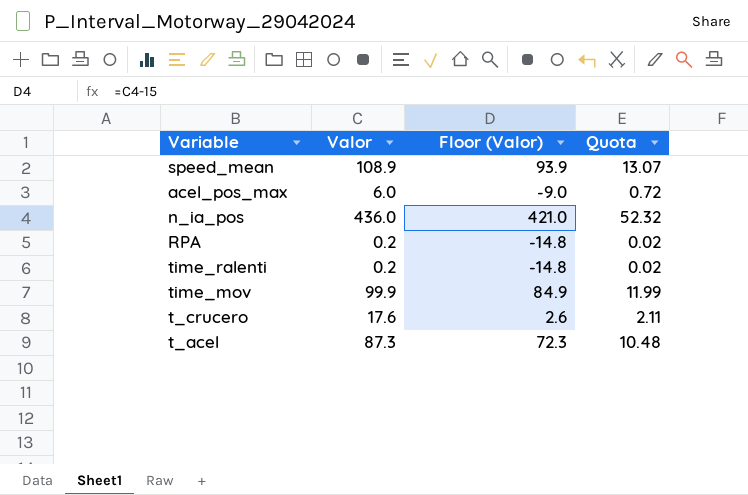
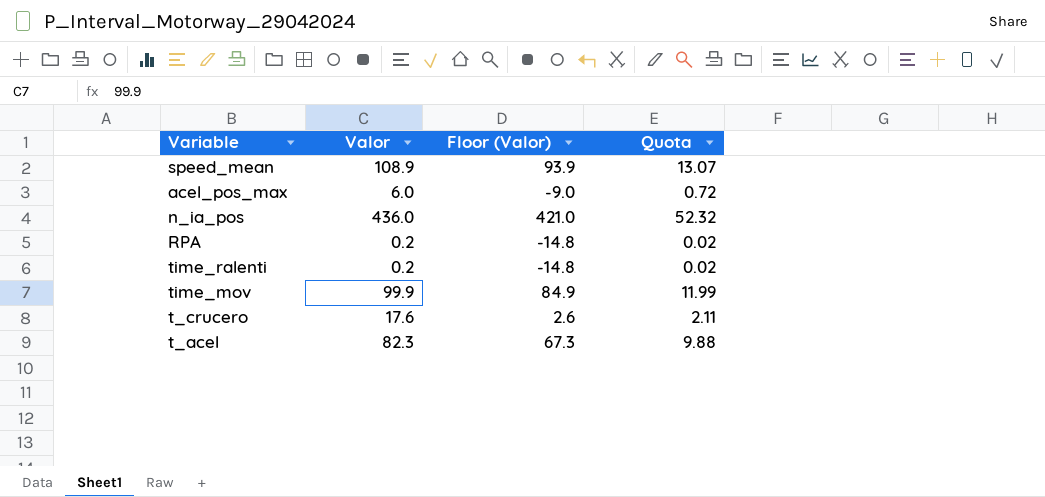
t_acel | Valor: 87.3 -> 82.3
t_acel | Floor (Valor): 72.3 -> 67.3
t_acel | Quota: 10.48 -> 9.88

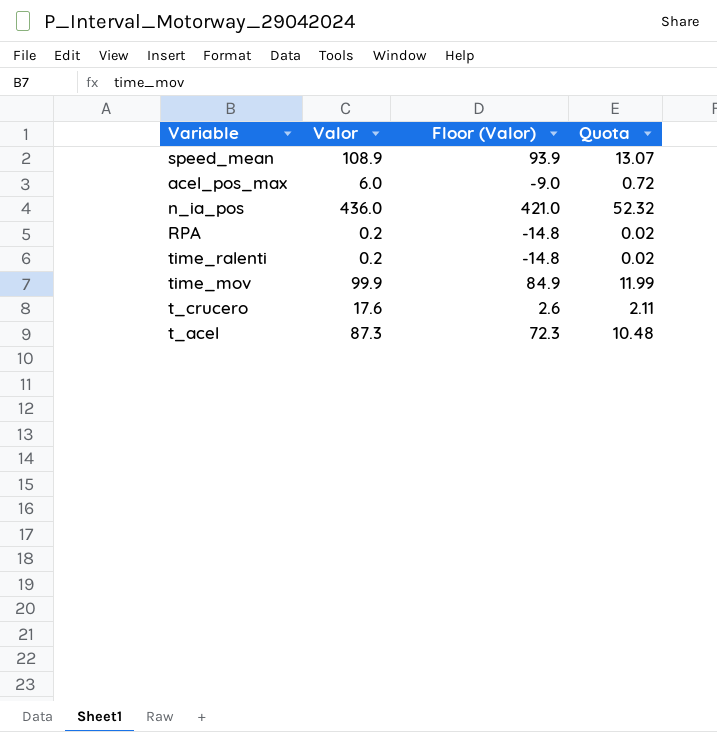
t_acel | Valor: 82.3 -> 87.3
t_acel | Floor (Valor): 67.3 -> 72.3
t_acel | Quota: 9.88 -> 10.48

